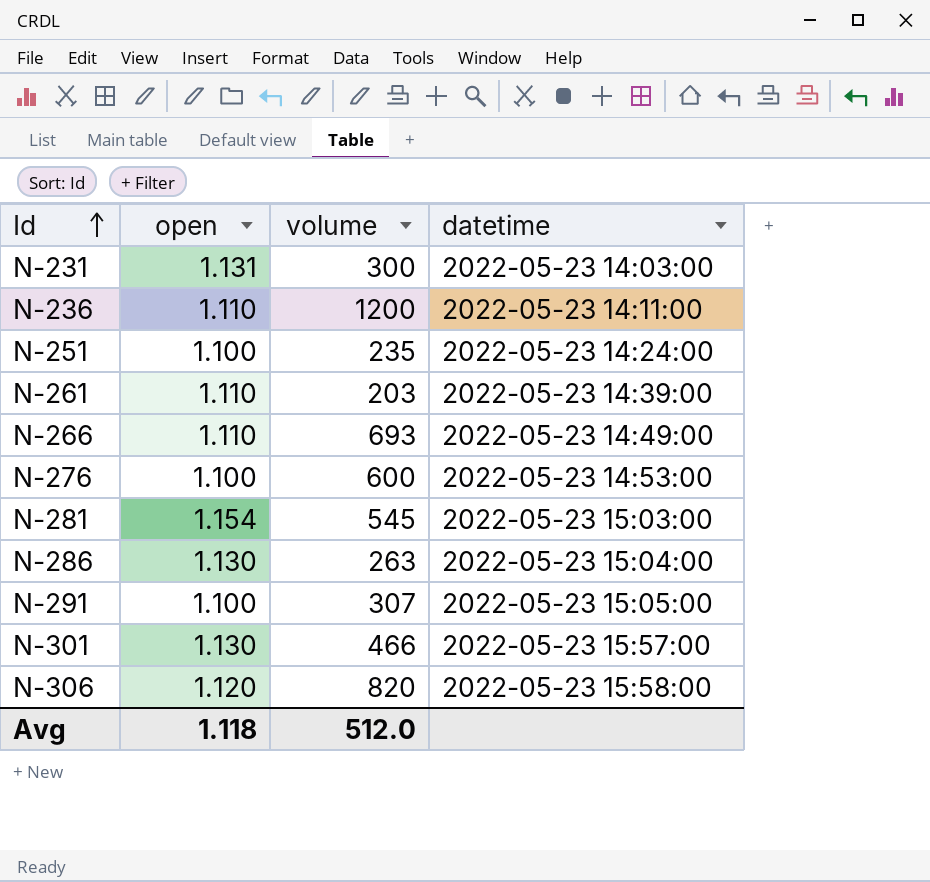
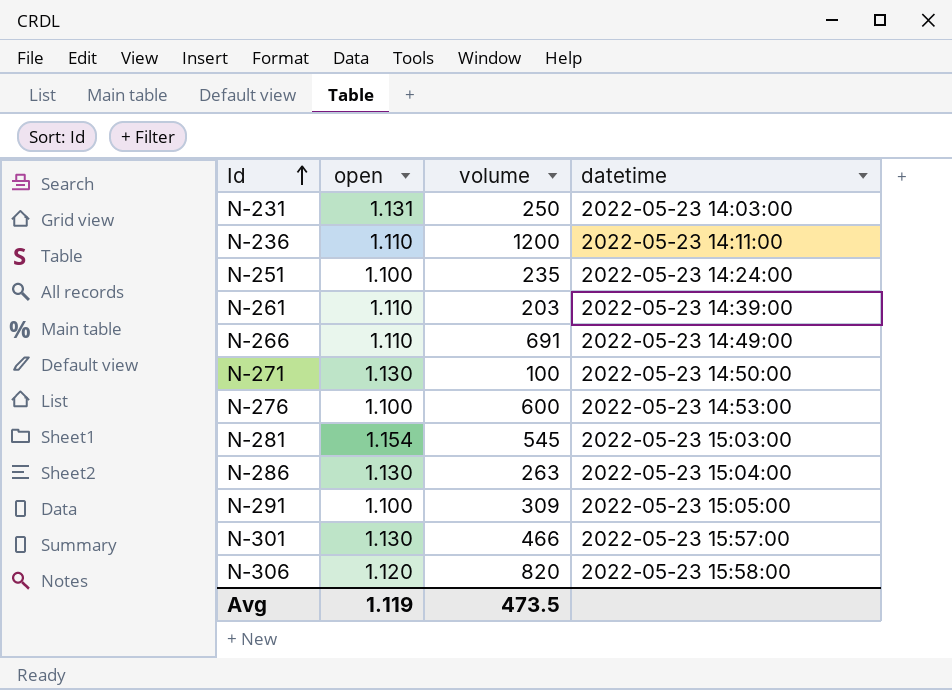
N-231 | volume: 300 -> 250
N-266 | volume: 693 -> 691
row N-271: none -> 1.130 | 100 | 2022-05-23 14:50:00
N-291 | volume: 307 -> 309
Avg | open: 1.118 -> 1.119
Avg | volume: 512.0 -> 473.5

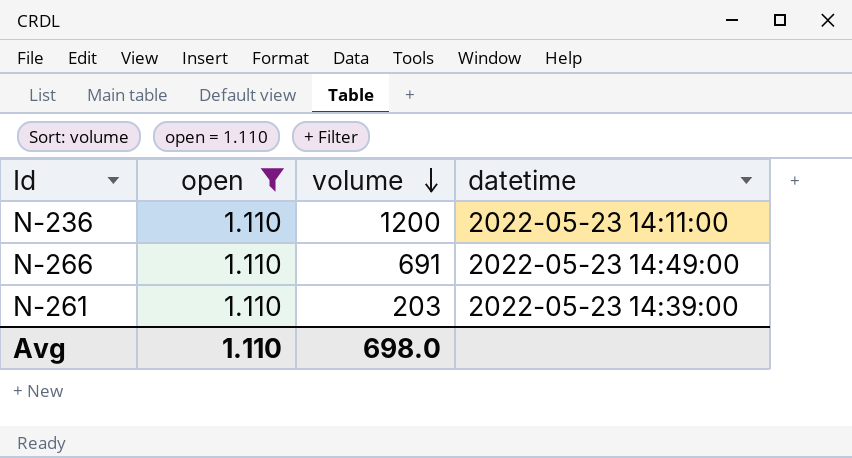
filter: none -> open = 1.110
row order: Id ascending -> volume descending
Avg | open: 1.119 -> 1.110
Avg | volume: 473.5 -> 698.0

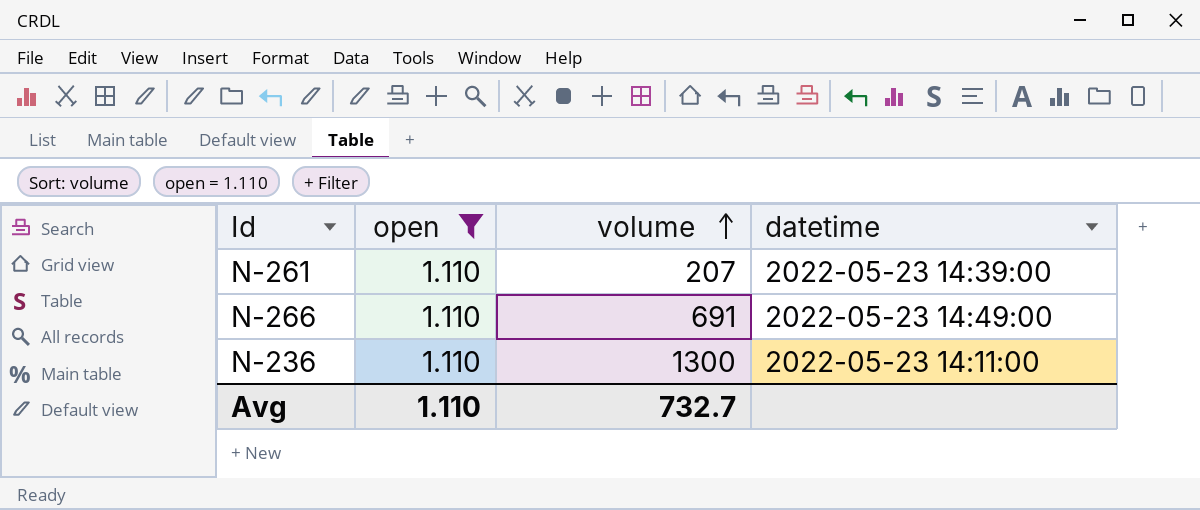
row order: volume descending -> volume ascending
N-261 | volume: 203 -> 207
N-236 | volume: 1200 -> 1300
Avg | volume: 698.0 -> 732.7

